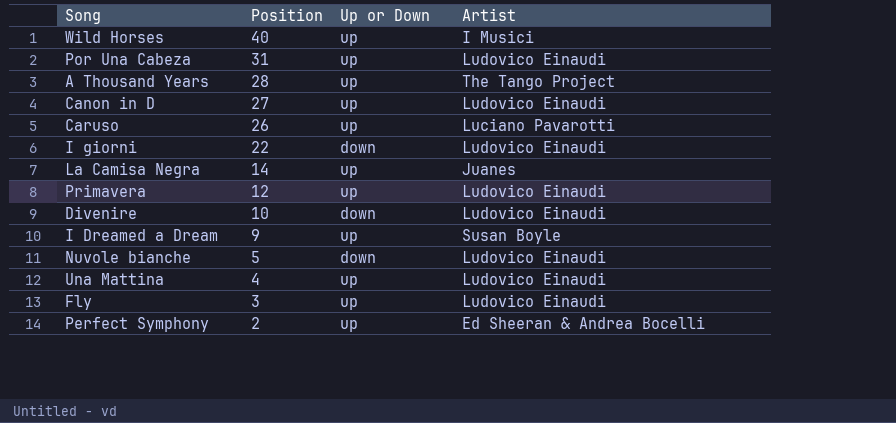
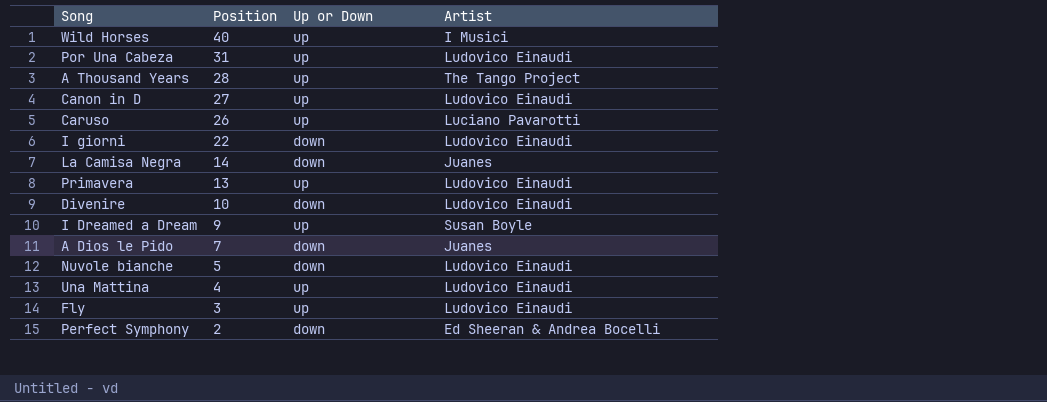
La Camisa Negra | Up or Down: up -> down
Primavera | Position: 12 -> 13
row A Dios le Pido: none -> 7 | down | Juanes
Perfect Symphony | Up or Down: up -> down

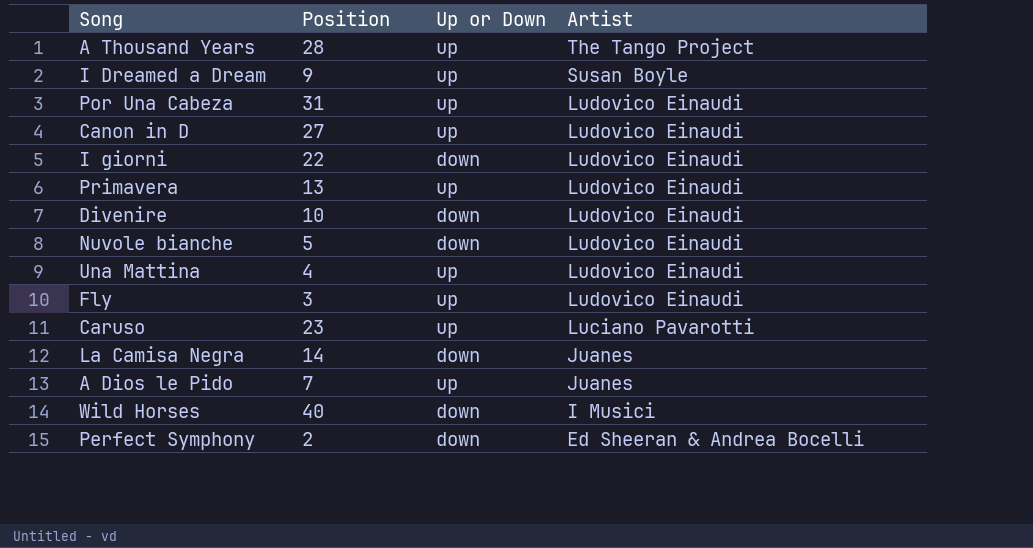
row order: Position descending -> Artist descending
Caruso | Position: 26 -> 23
A Dios le Pido | Up or Down: down -> up
Wild Horses | Up or Down: up -> down

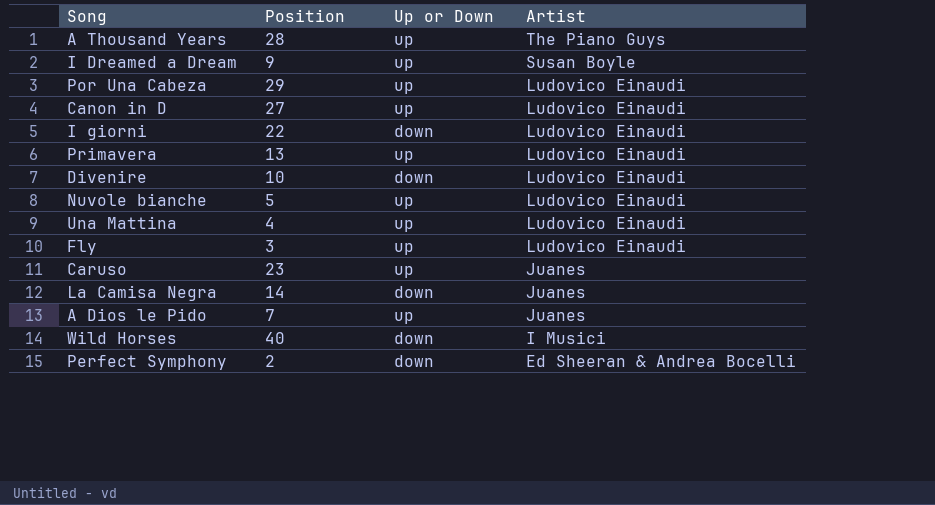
A Thousand Years | Artist: The Tango Project -> The Piano Guys
Por Una Cabeza | Position: 31 -> 29
Nuvole bianche | Up or Down: down -> up
Caruso | Artist: Luciano Pavarotti -> Juanes

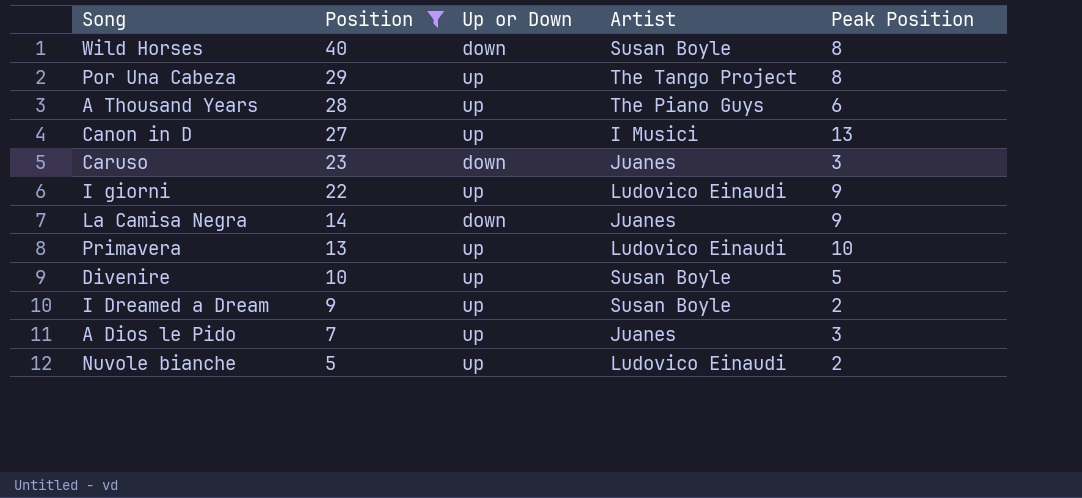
filter: none -> Position >= 5
row order: Artist descending -> Position descending
column Peak Position | position: none -> 5
Wild Horses | Artist: I Musici -> Susan Boyle
Por Una Cabeza | Artist: Ludovico Einaudi -> The Tango Project
Canon in D | Artist: Ludovico Einaudi -> I Musici
Caruso | Up or Down: up -> down
I giorni | Up or Down: down -> up
Divenire | Up or Down: down -> up
Divenire | Artist: Ludovico Einaudi -> Susan Boyle

